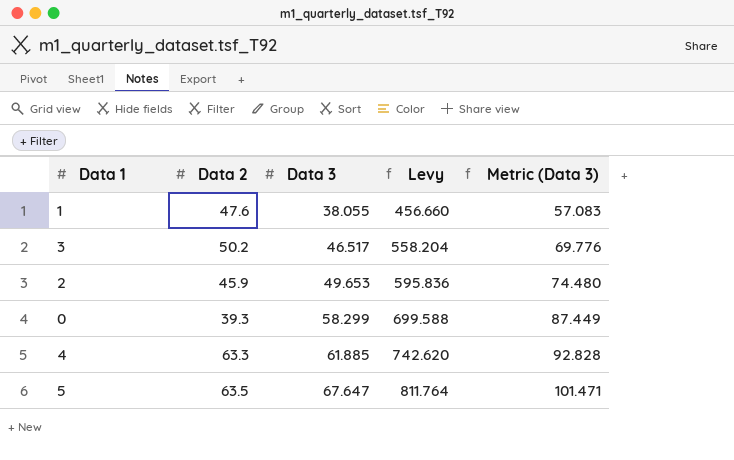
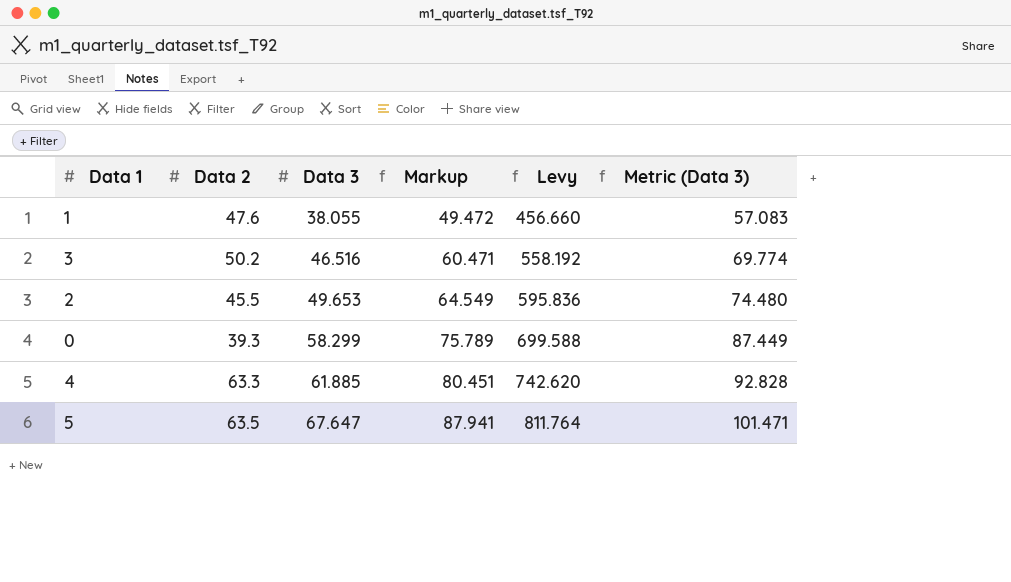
column Markup | formula: none -> [Data 3] * 1.3
3 | Data 3: 46.517 -> 46.516
3 | Levy: 558.204 -> 558.192
3 | Metric (Data 3): 69.776 -> 69.774
2 | Data 2: 45.9 -> 45.5

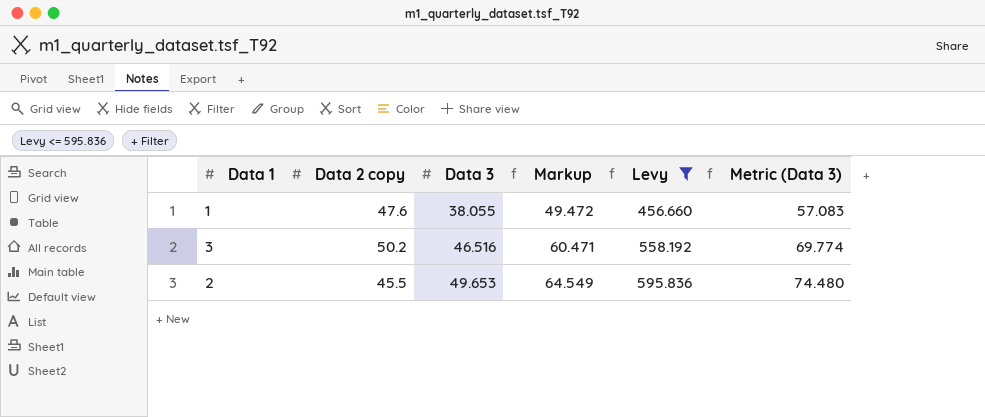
filter: none -> Levy <= 595.836
column name: Data 2 -> Data 2 copy

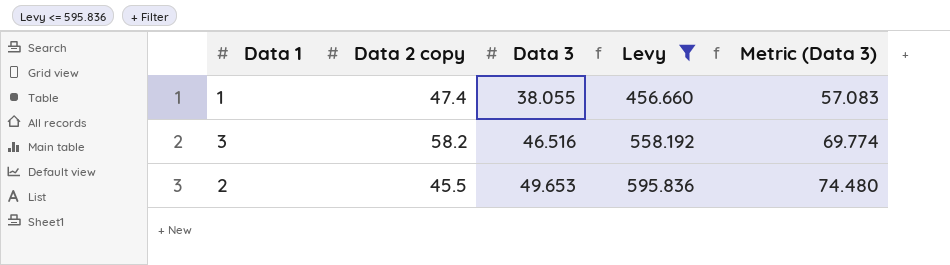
column Markup | formula: [Data 3] * 1.3 -> none
1 | Data 2 copy: 47.6 -> 47.4
3 | Data 2 copy: 50.2 -> 58.2

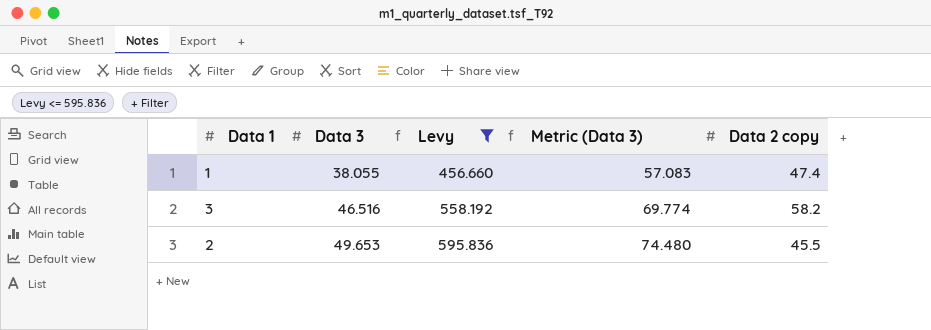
column Data 2 copy | position: 2 -> 5

